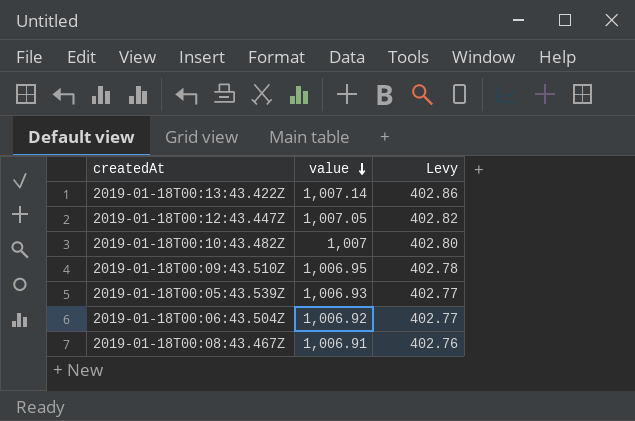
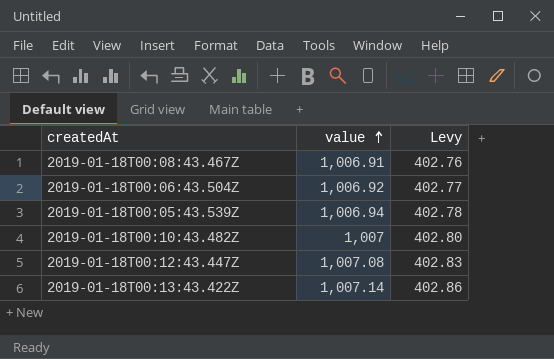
row order: value descending -> value ascending
row 2019-01-18T00:09:43.510Z: 1,006.95 | 402.78 -> none
2019-01-18T00:05:43.539Z | value: 1,006.93 -> 1,006.94
2019-01-18T00:05:43.539Z | Levy: 402.77 -> 402.78
2019-01-18T00:12:43.447Z | value: 1,007.05 -> 1,007.08
2019-01-18T00:12:43.447Z | Levy: 402.82 -> 402.83

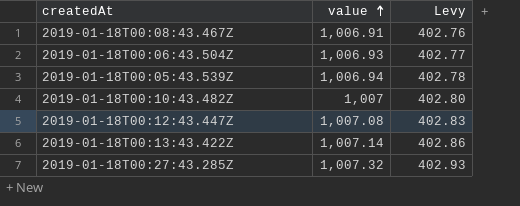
2019-01-18T00:06:43.504Z | value: 1,006.92 -> 1,006.93
row 2019-01-18T00:27:43.285Z: none -> 1,007.32 | 402.93

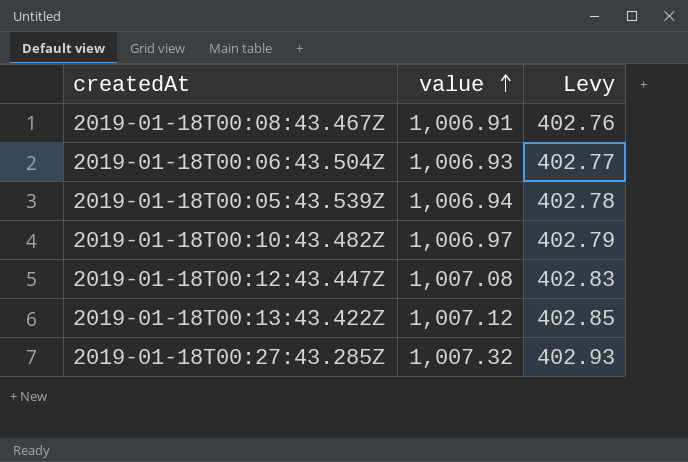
2019-01-18T00:10:43.482Z | value: 1,007 -> 1,006.97
2019-01-18T00:10:43.482Z | Levy: 402.80 -> 402.79
2019-01-18T00:13:43.422Z | value: 1,007.14 -> 1,007.12
2019-01-18T00:13:43.422Z | Levy: 402.86 -> 402.85

